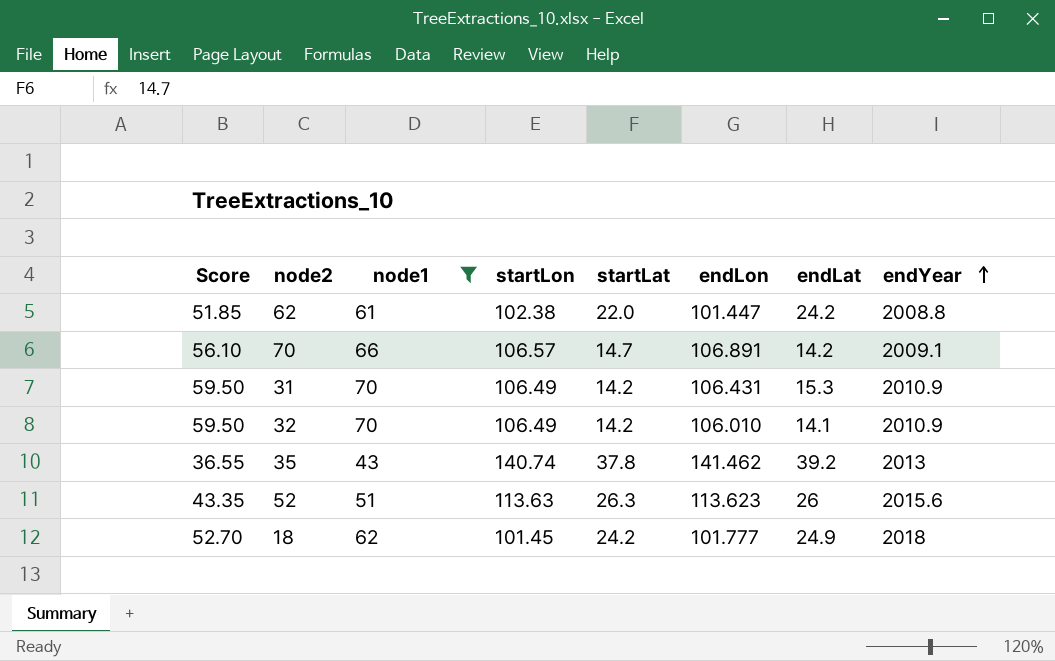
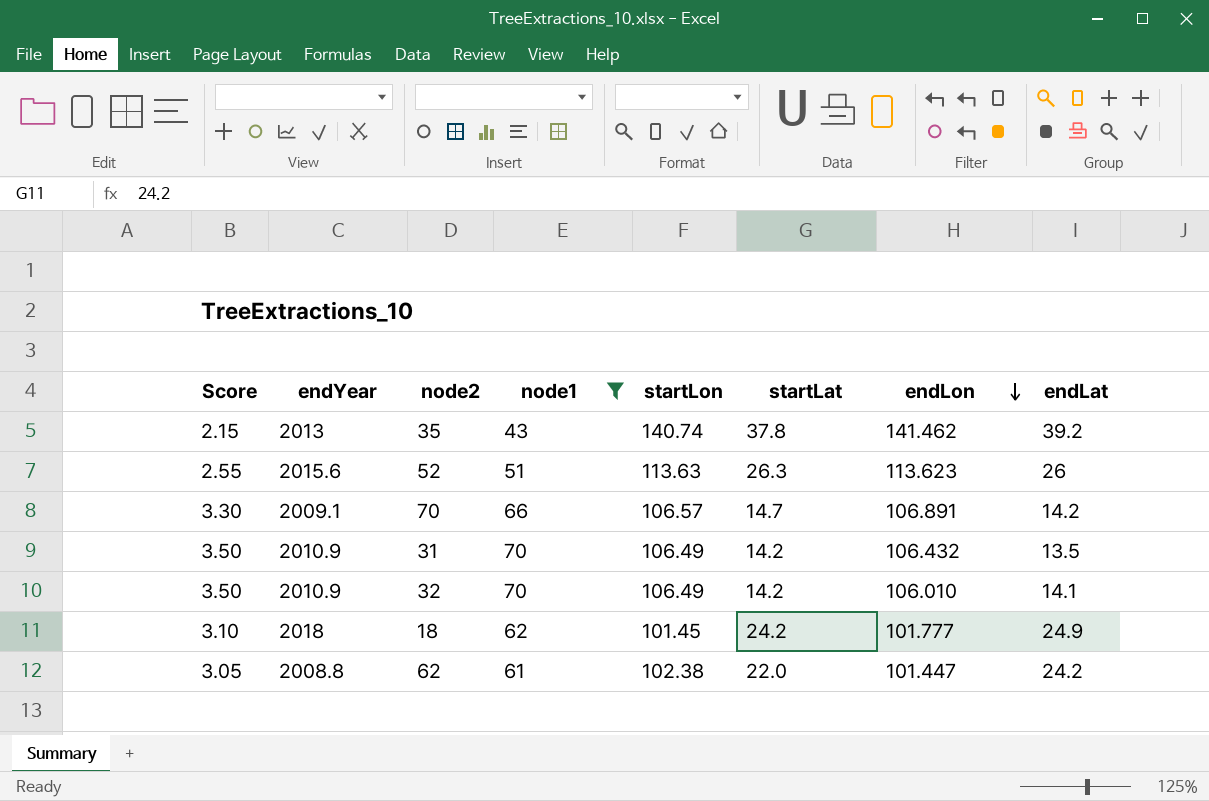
row order: endYear ascending -> endLon descending
column Score | formula: [node1] * 0.85 -> [node1] * 0.05
column endYear | position: 8 -> 2
31 | endLon: 106.431 -> 106.432
31 | endLat: 15.3 -> 13.5

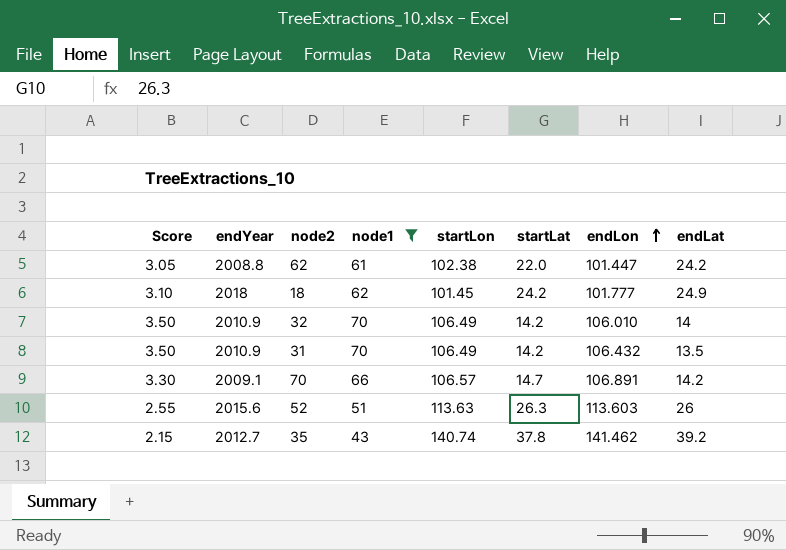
row order: endLon descending -> endLon ascending
32 | endLat: 14.1 -> 14
52 | endLon: 113.623 -> 113.603
35 | endYear: 2013 -> 2012.7

